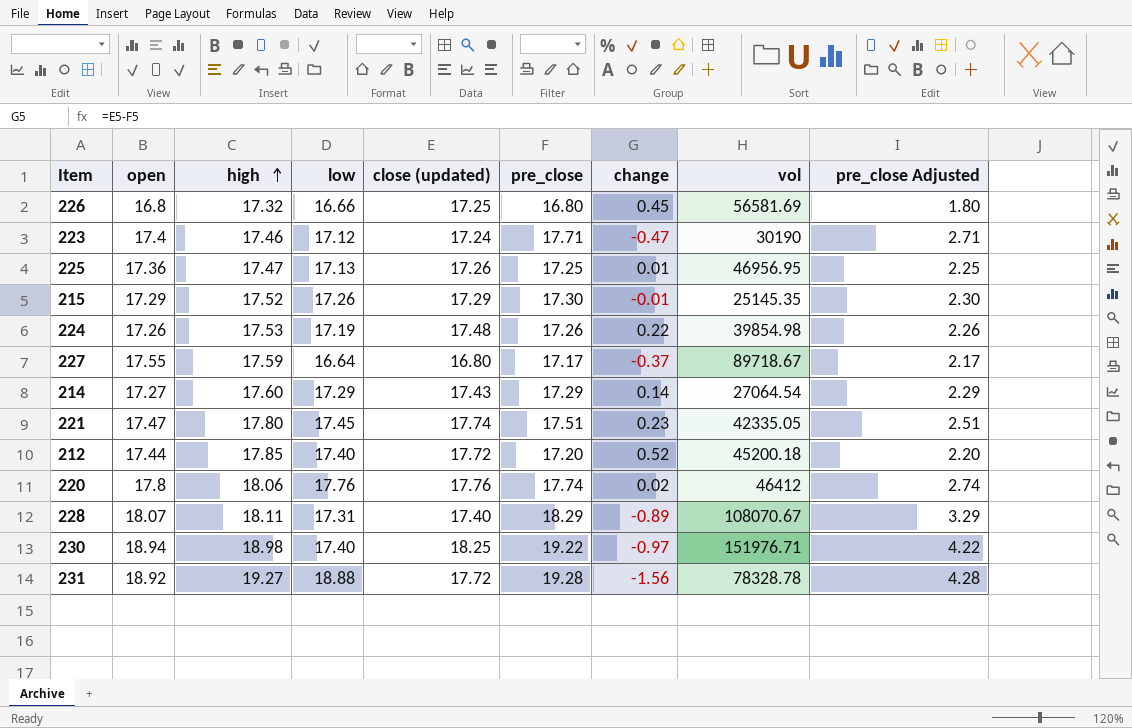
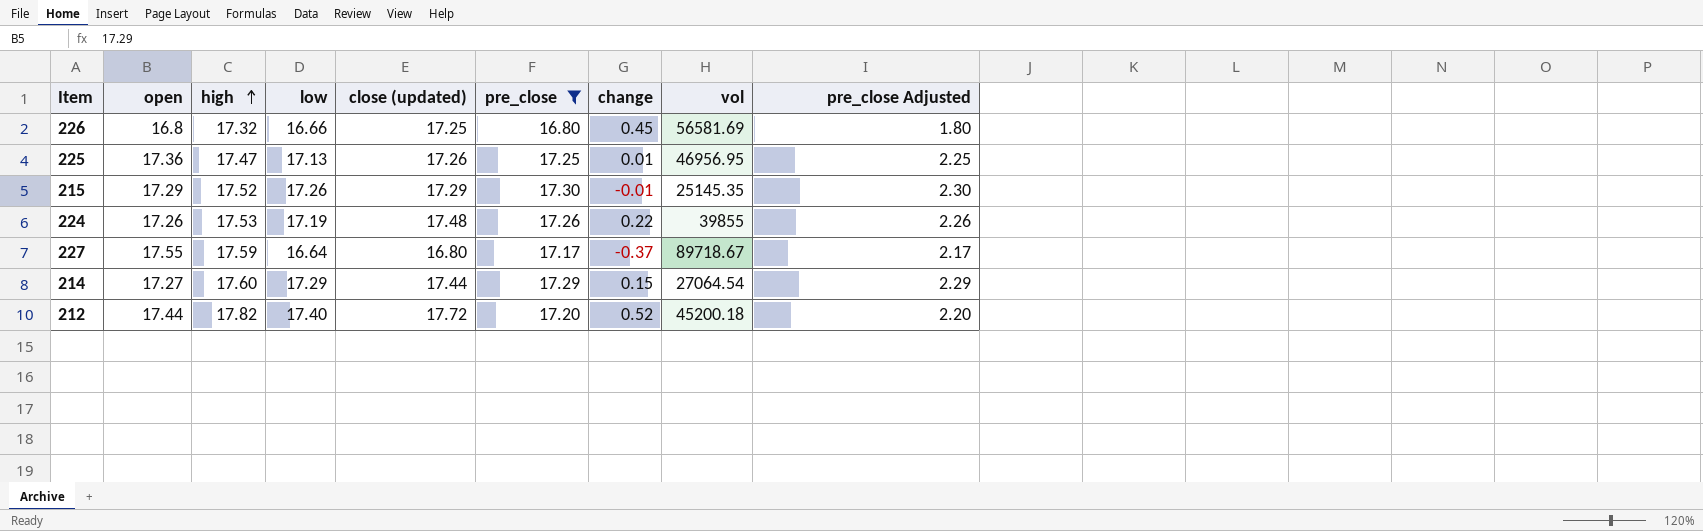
filter: none -> pre_close <= 17.30
224 | vol: 39854.98 -> 39855
214 | close (updated): 17.43 -> 17.44
214 | change: 0.14 -> 0.15
212 | high: 17.85 -> 17.82

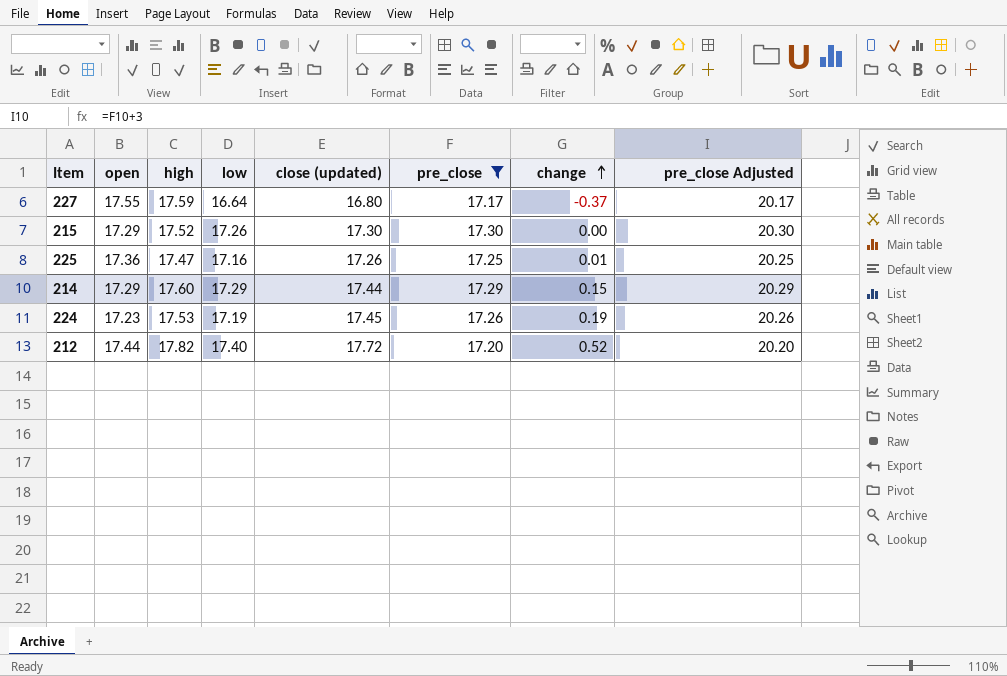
row order: high ascending -> change ascending
column vol | position: 8 -> none
column pre_close Adjusted | formula: [pre_close] - 15 -> [pre_close] + 3
row 226: 16.8 | 17.32 | 16.66 | 17.25 | 16.80 | 0.45 | 56581.69 | 1.80 -> none
215 | close (updated): 17.29 -> 17.30
215 | change: -0.01 -> 0.00
225 | low: 17.13 -> 17.16
214 | open: 17.27 -> 17.29
224 | open: 17.26 -> 17.23
224 | close (updated): 17.48 -> 17.45
224 | change: 0.22 -> 0.19

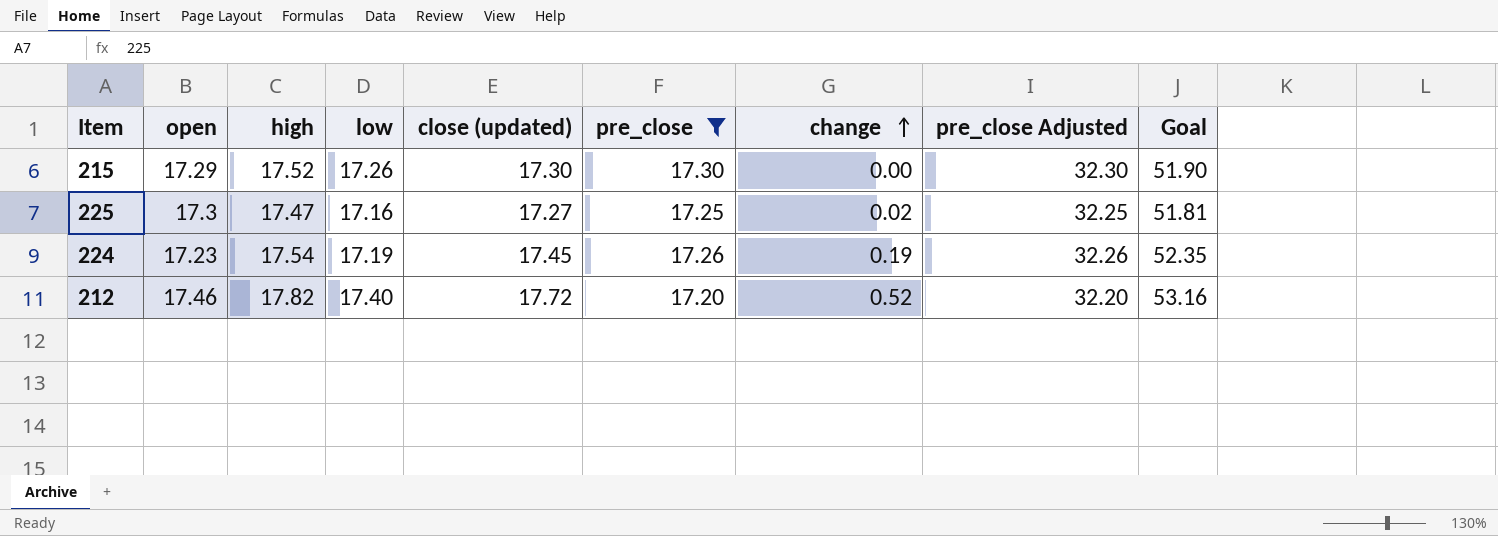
column pre_close Adjusted | formula: [pre_close] + 3 -> [pre_close] + 15
column Goal | formula: none -> [close (updated)] * 3
row 227: 17.55 | 17.59 | 16.64 | 16.80 | 17.17 | -0.37 | 20.17 -> none
row 214: 17.29 | 17.60 | 17.29 | 17.44 | 17.29 | 0.15 | 20.29 -> none
225 | open: 17.36 -> 17.3
225 | close (updated): 17.26 -> 17.27
225 | change: 0.01 -> 0.02
224 | high: 17.53 -> 17.54
212 | open: 17.44 -> 17.46

